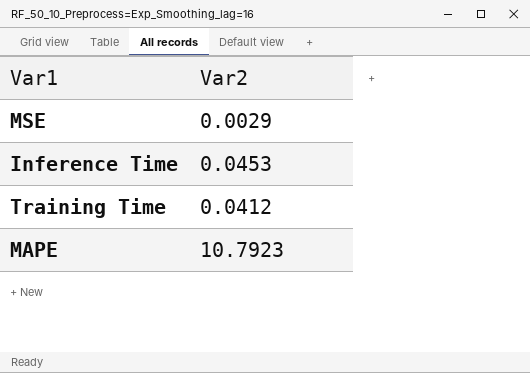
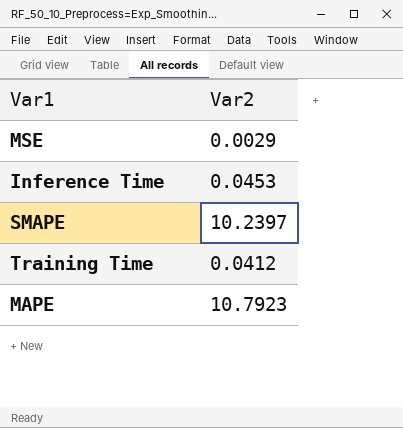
row SMAPE: none -> 10.2397

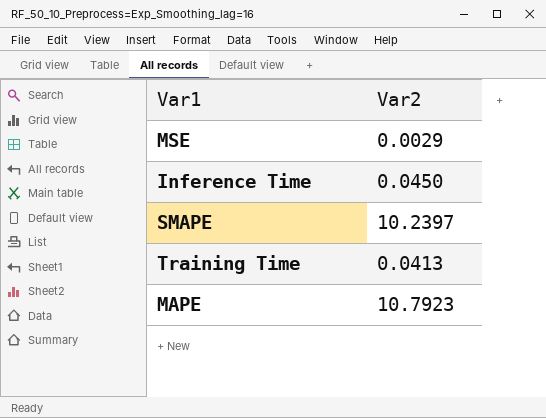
Inference Time | Var2: 0.0453 -> 0.0450
Training Time | Var2: 0.0412 -> 0.0413

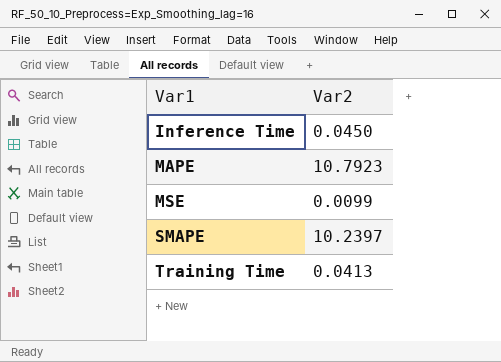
row order: none -> Var1 ascending
MSE | Var2: 0.0029 -> 0.0099

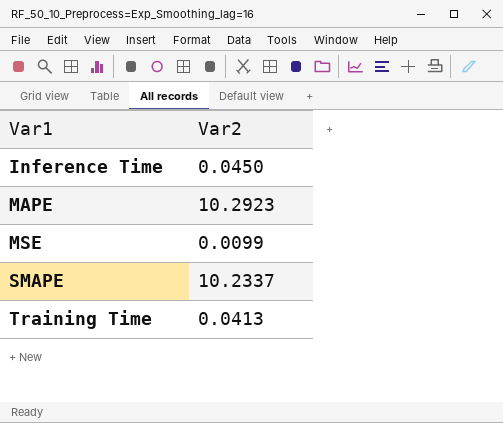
MAPE | Var2: 10.7923 -> 10.2923
SMAPE | Var2: 10.2397 -> 10.2337

